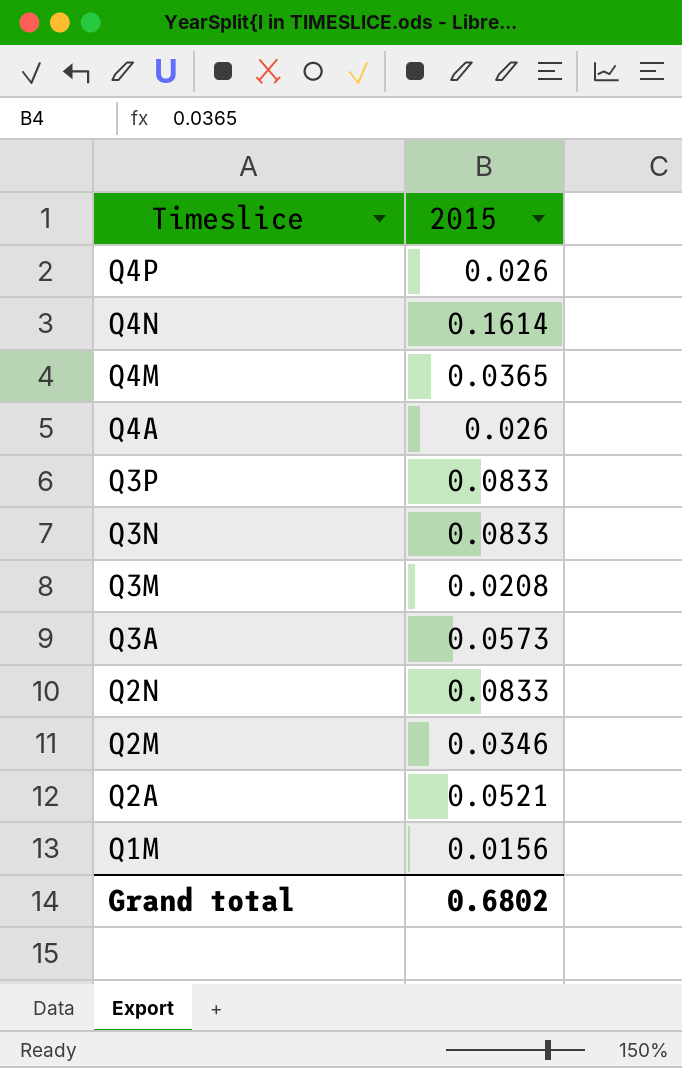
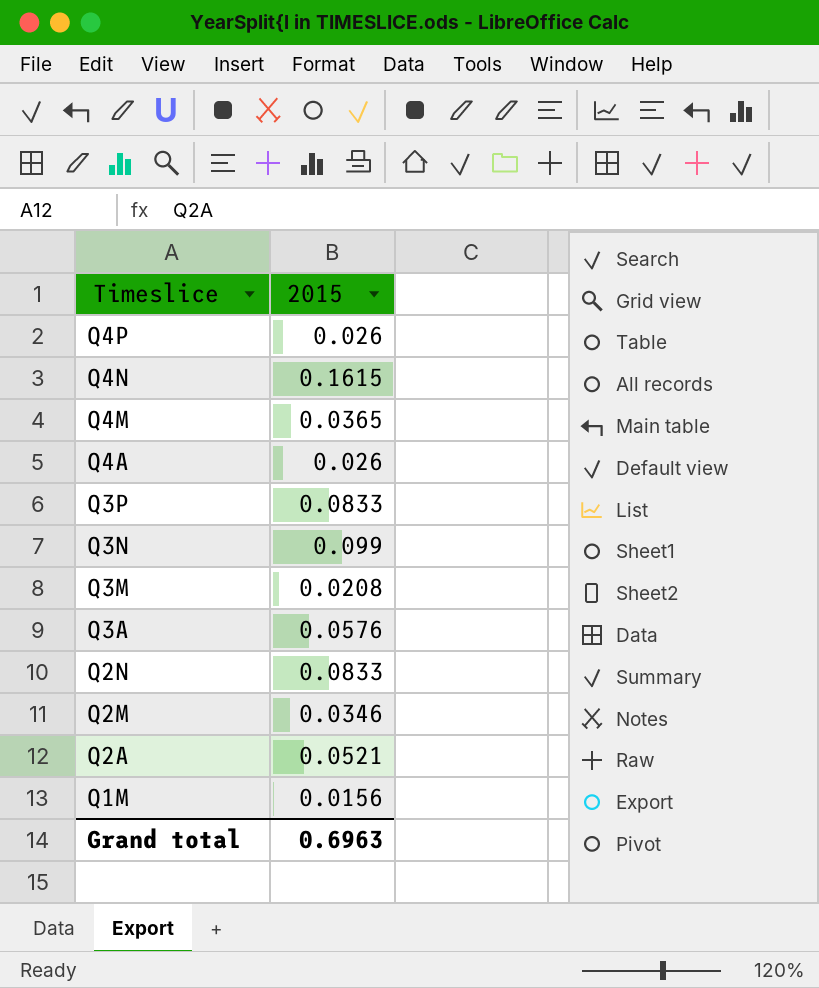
Q4N | 2015: 0.1614 -> 0.1615
Q3N | 2015: 0.0833 -> 0.099
Q3A | 2015: 0.0573 -> 0.0576
Grand total | 2015: 0.6802 -> 0.6963

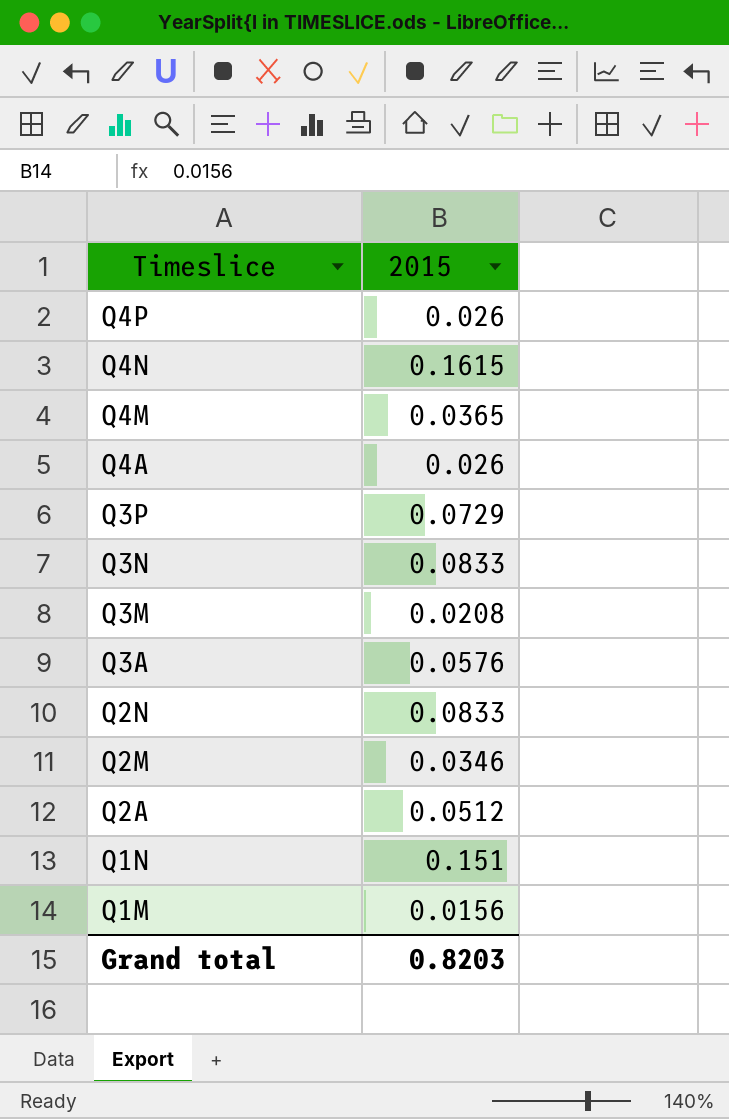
Q3P | 2015: 0.0833 -> 0.0729
Q3N | 2015: 0.099 -> 0.0833
Q2A | 2015: 0.0521 -> 0.0512
row Q1N: none -> 0.151
Grand total | 2015: 0.6963 -> 0.8203

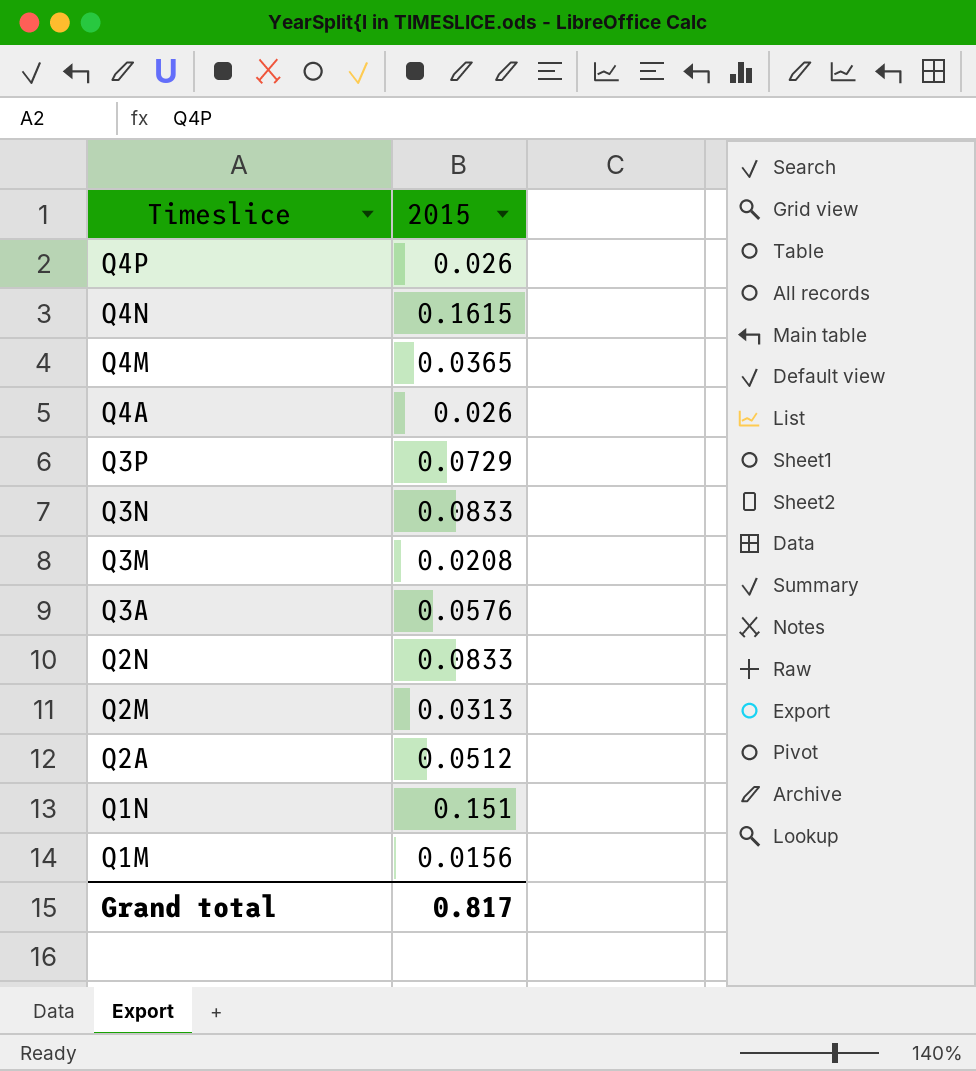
Q2M | 2015: 0.0346 -> 0.0313
Grand total | 2015: 0.8203 -> 0.817

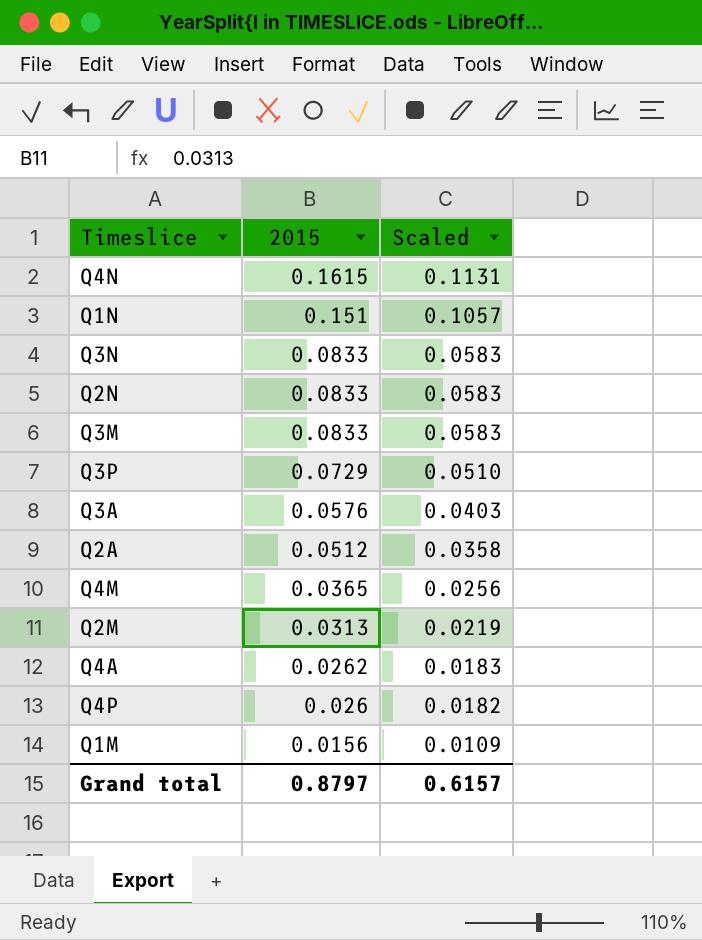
row order: Timeslice descending -> 2015 descending
column Scaled | formula: none -> [2015] * 0.7
Q3M | 2015: 0.0208 -> 0.0833
Q4A | 2015: 0.026 -> 0.0262
Grand total | 2015: 0.817 -> 0.8797

